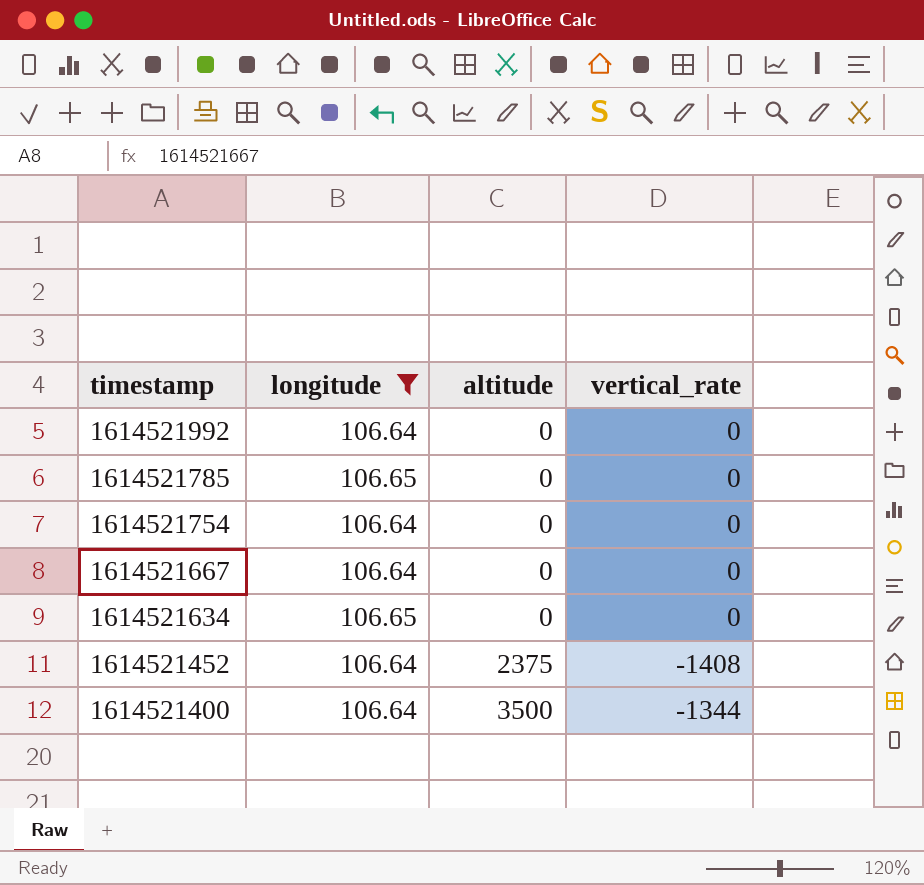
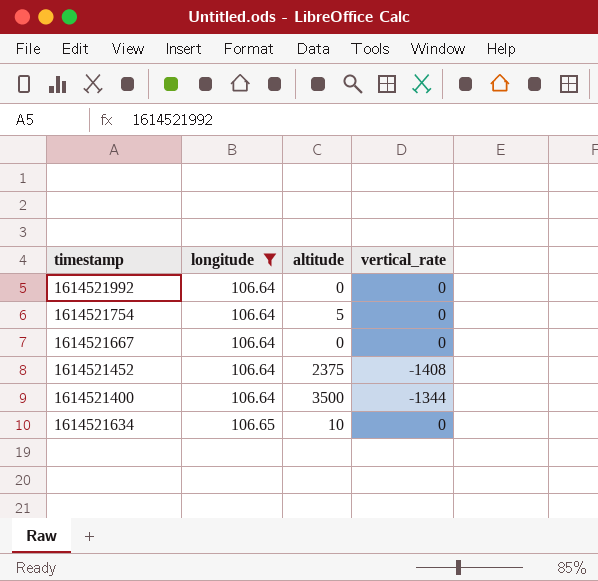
row order: timestamp descending -> longitude ascending
row 1614521785: 106.65 | 0 | 0 -> none
1614521754 | altitude: 0 -> 5
1614521634 | altitude: 0 -> 10

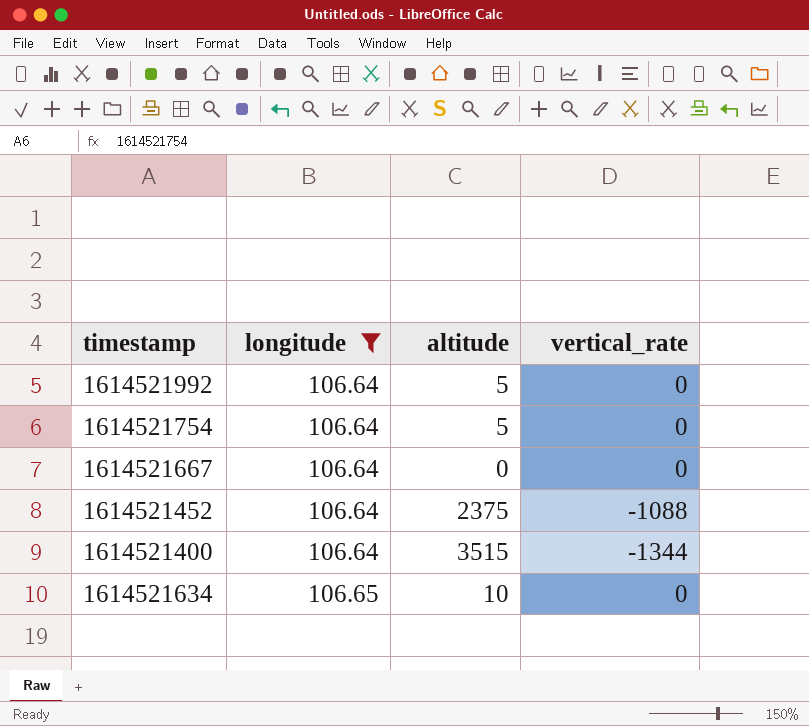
1614521992 | altitude: 0 -> 5
1614521452 | vertical_rate: -1408 -> -1088
1614521400 | altitude: 3500 -> 3515

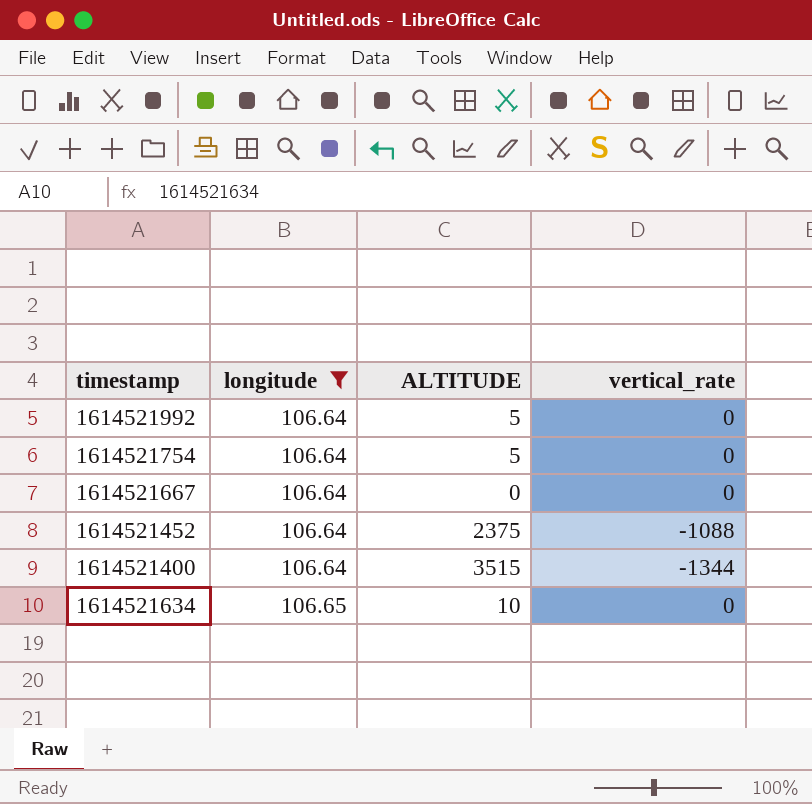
column name: altitude -> ALTITUDE

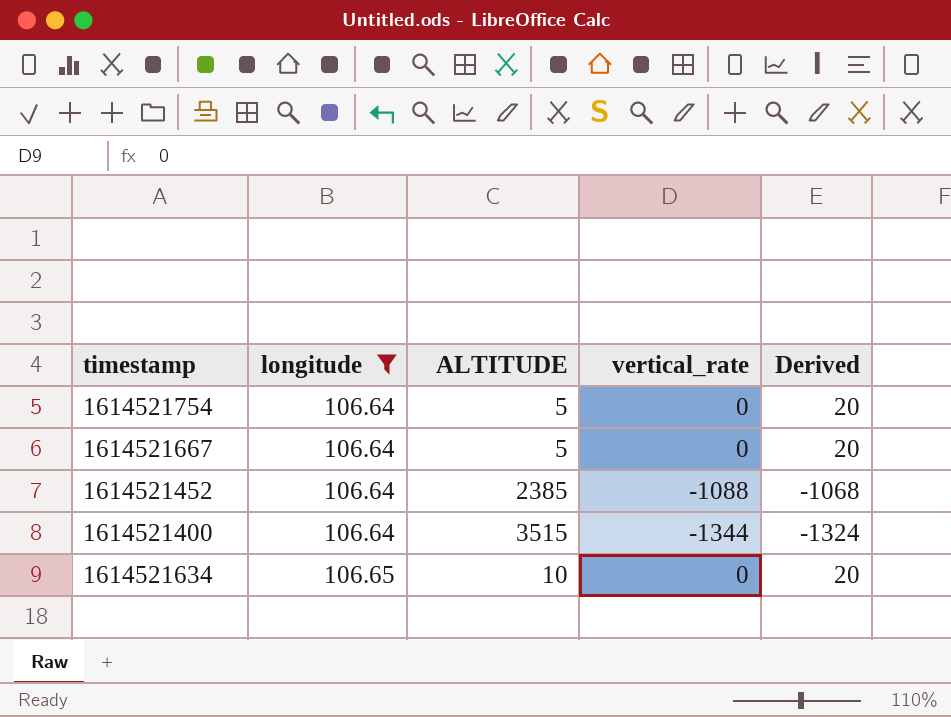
column Derived | formula: none -> [vertical_rate] + 20
row 1614521992: 106.64 | 5 | 0 -> none
1614521667 | ALTITUDE: 0 -> 5
1614521452 | ALTITUDE: 2375 -> 2385

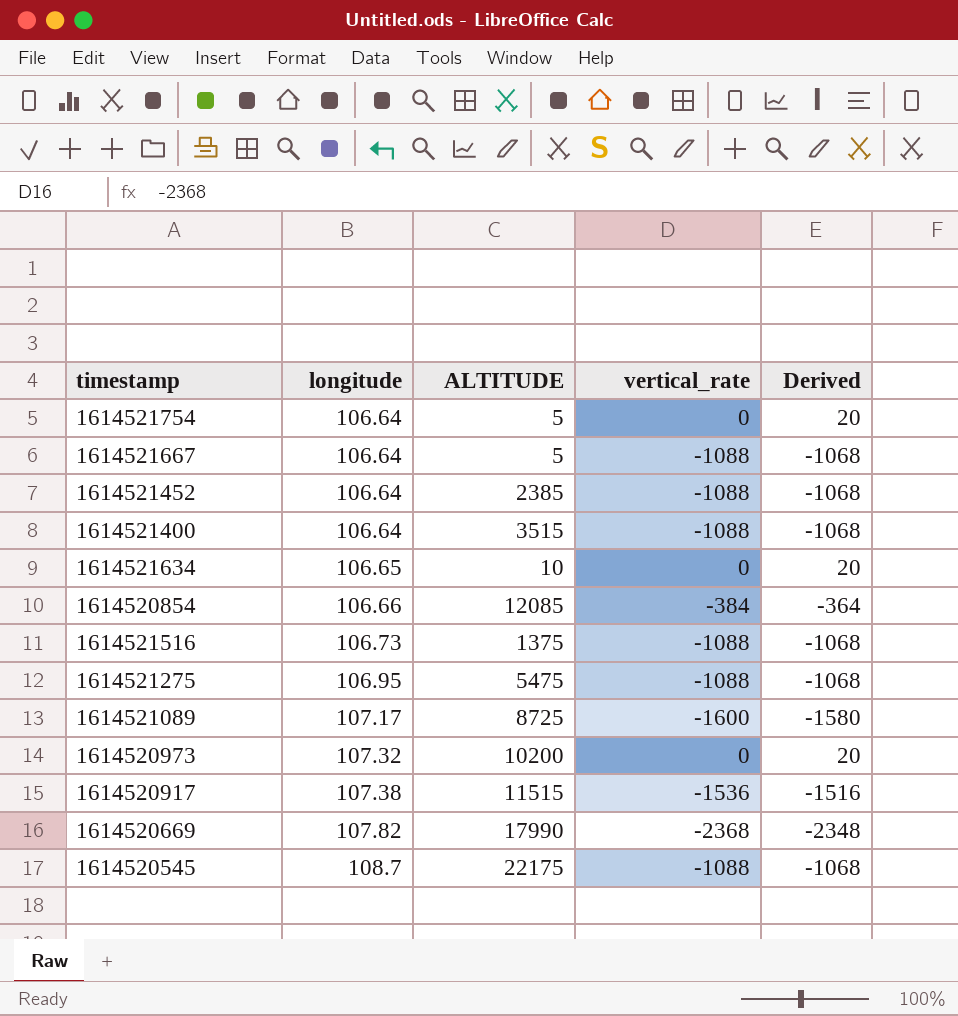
filter: longitude <= 106.65 -> none
1614521667 | vertical_rate: 0 -> -1088
1614521667 | Derived: 20 -> -1068
1614521400 | vertical_rate: -1344 -> -1088
1614521400 | Derived: -1324 -> -1068

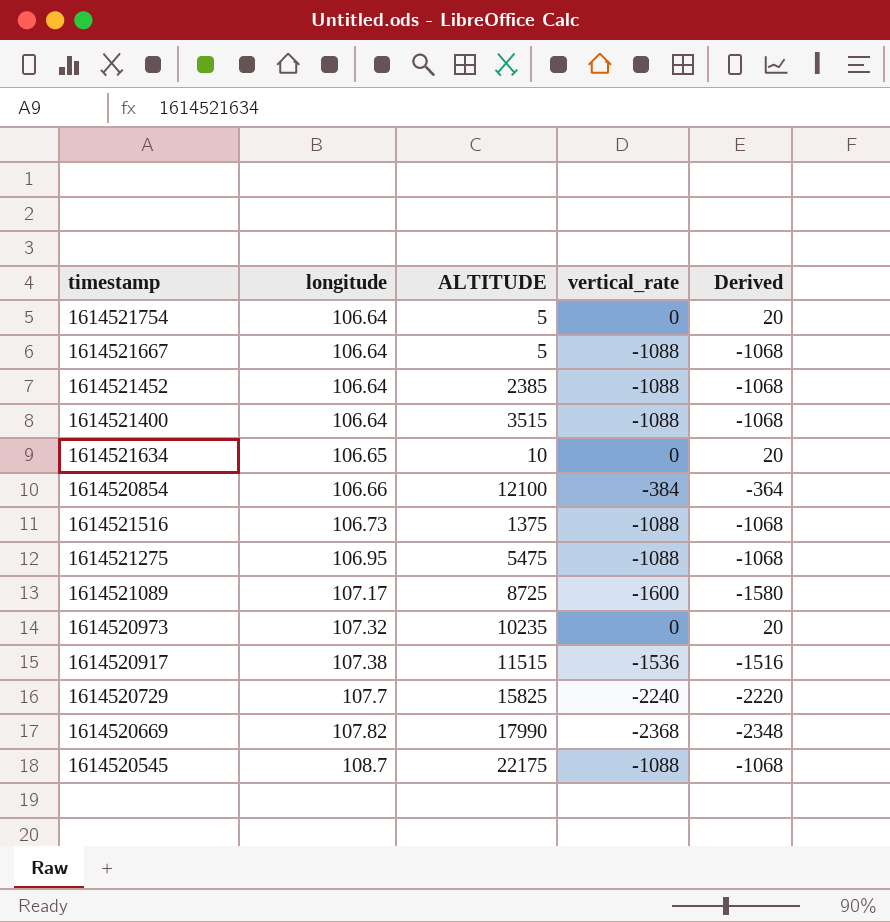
1614520854 | ALTITUDE: 12085 -> 12100
1614520973 | ALTITUDE: 10200 -> 10235
row 1614520729: none -> 107.7 | 15825 | -2240 | -2220

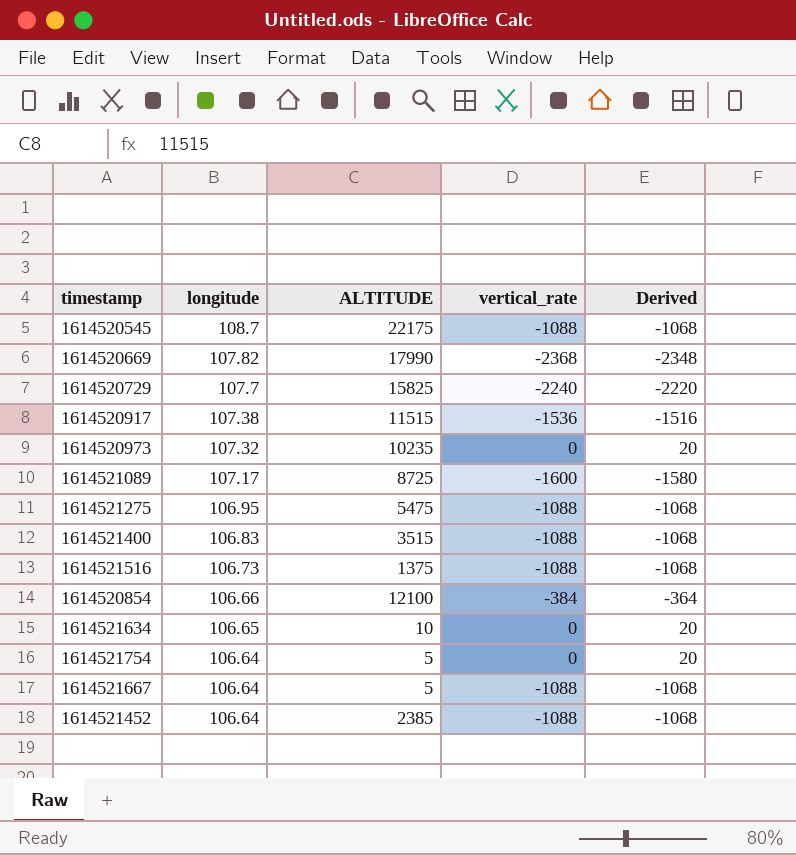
row order: longitude ascending -> longitude descending
1614521400 | longitude: 106.64 -> 106.83

